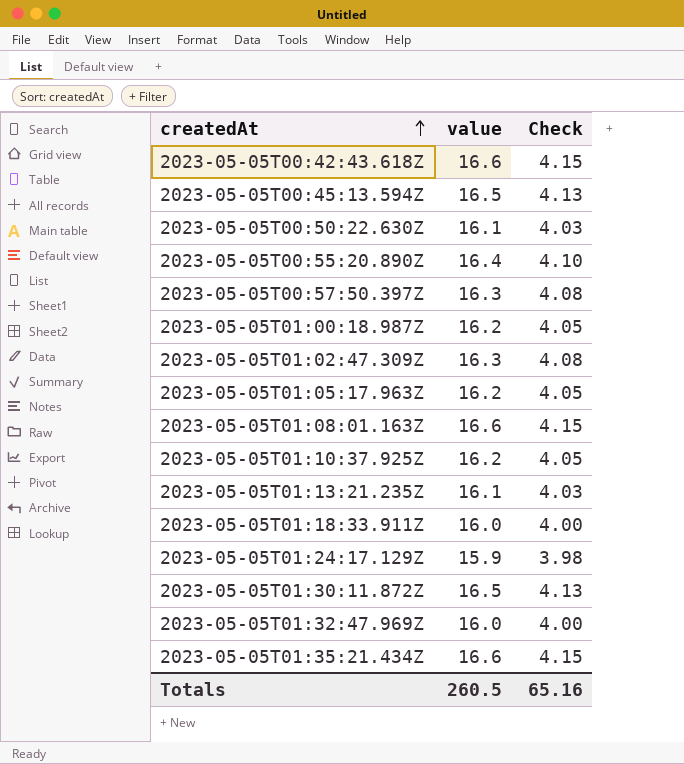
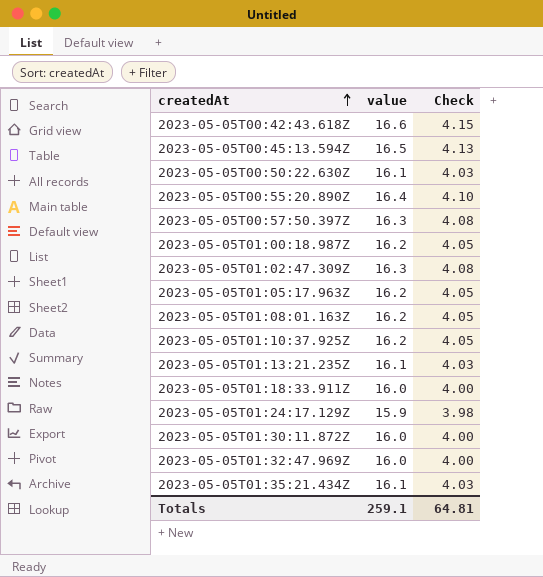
2023-05-05T01:08:01.163Z | value: 16.6 -> 16.2
2023-05-05T01:08:01.163Z | Check: 4.15 -> 4.05
2023-05-05T01:30:11.872Z | value: 16.5 -> 16.0
2023-05-05T01:30:11.872Z | Check: 4.13 -> 4.00
2023-05-05T01:35:21.434Z | value: 16.6 -> 16.1
2023-05-05T01:35:21.434Z | Check: 4.15 -> 4.03
Totals | value: 260.5 -> 259.1
Totals | Check: 65.16 -> 64.81

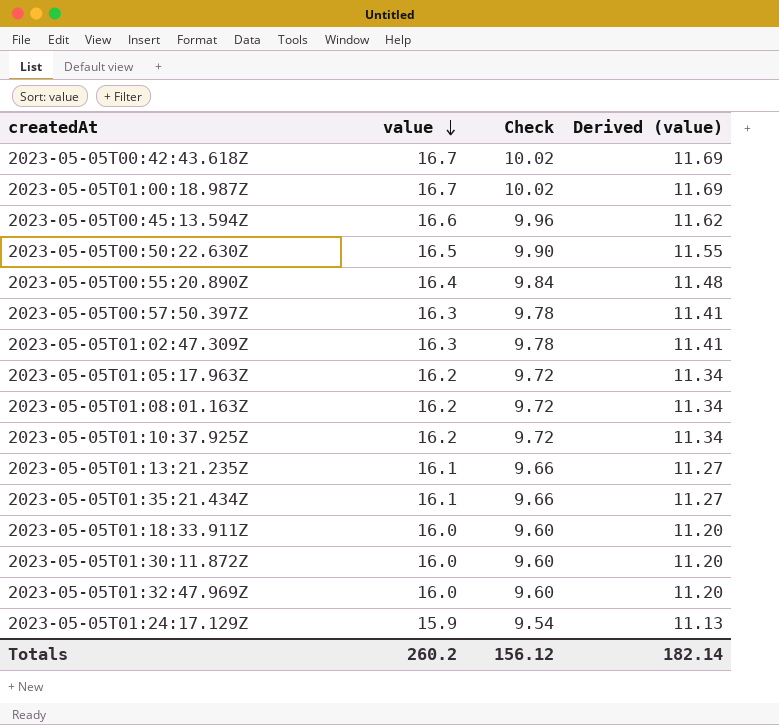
row order: createdAt ascending -> value descending
column Check | formula: [value] * 0.25 -> [value] * 0.6
column Derived (value) | formula: none -> [value] * 0.7
2023-05-05T00:42:43.618Z | value: 16.6 -> 16.7
2023-05-05T01:00:18.987Z | value: 16.2 -> 16.7
2023-05-05T00:45:13.594Z | value: 16.5 -> 16.6
2023-05-05T00:50:22.630Z | value: 16.1 -> 16.5
Totals | value: 259.1 -> 260.2
Totals | Check: 64.81 -> 156.12

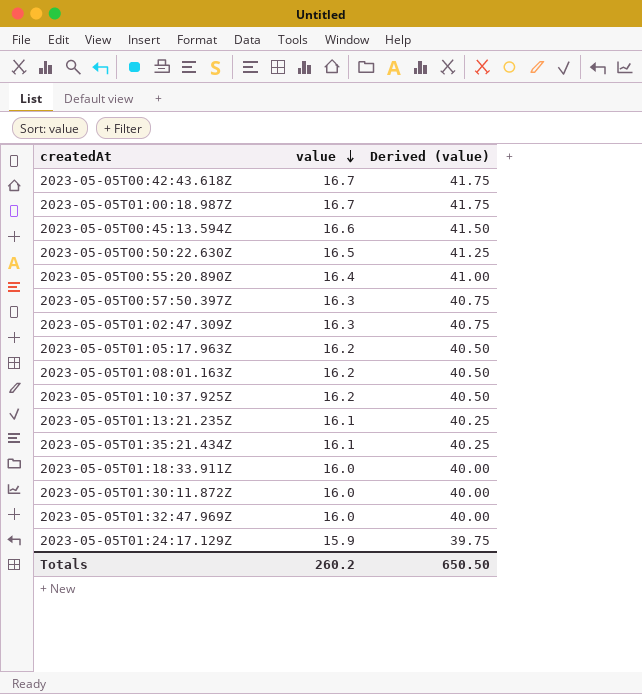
column Check | formula: [value] * 0.6 -> none
column Derived (value) | formula: [value] * 0.7 -> [value] * 2.5
Totals | Derived (value): 182.14 -> 650.50

